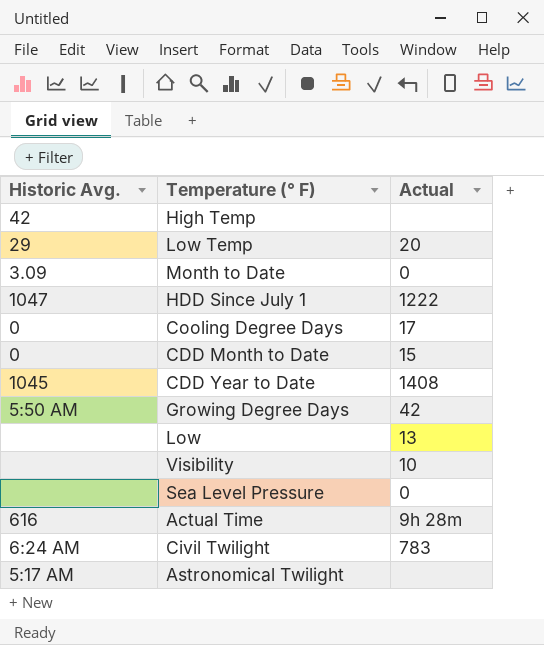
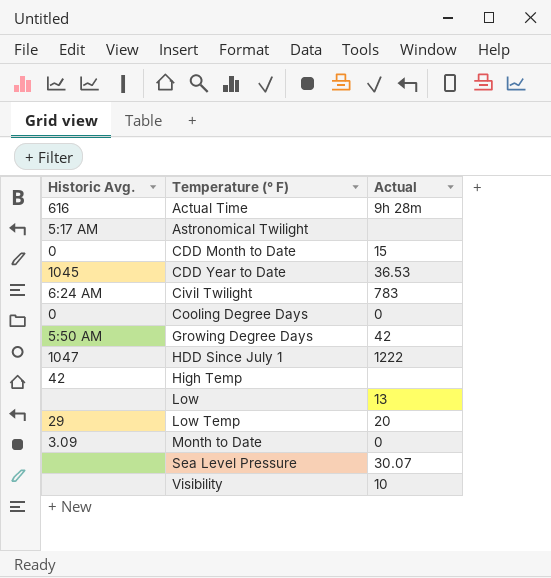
row order: none -> Temperature (° F) ascending
CDD Year to Date | Actual: 1408 -> 36.53
Cooling Degree Days | Actual: 17 -> 0
Sea Level Pressure | Actual: 0 -> 30.07

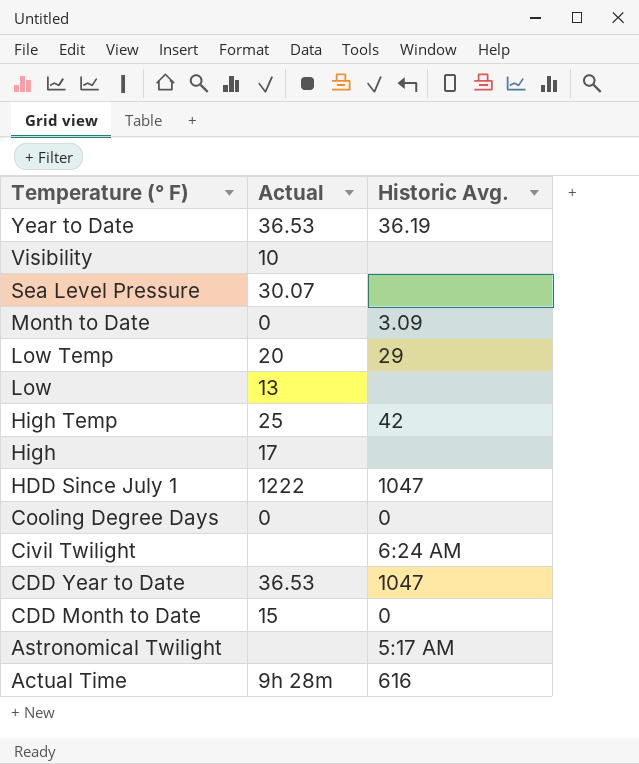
row order: Temperature (° F) ascending -> Temperature (° F) descending
column Historic Avg. | position: 1 -> 3
row Growing Degree Days: 5:50 AM | 42 -> none
row Year to Date: none -> 36.53 | 36.19
High Temp | Actual: none -> 25
row High: none -> 17 | none
Civil Twilight | Actual: 783 -> none
CDD Year to Date | Historic Avg.: 1045 -> 1047

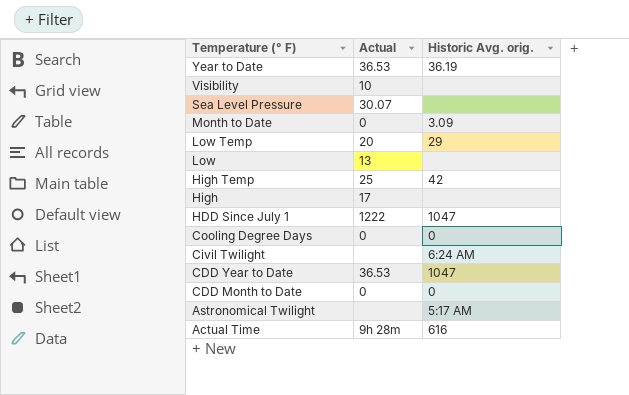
column name: Historic Avg. -> Historic Avg. orig.
CDD Month to Date | Actual: 15 -> 0

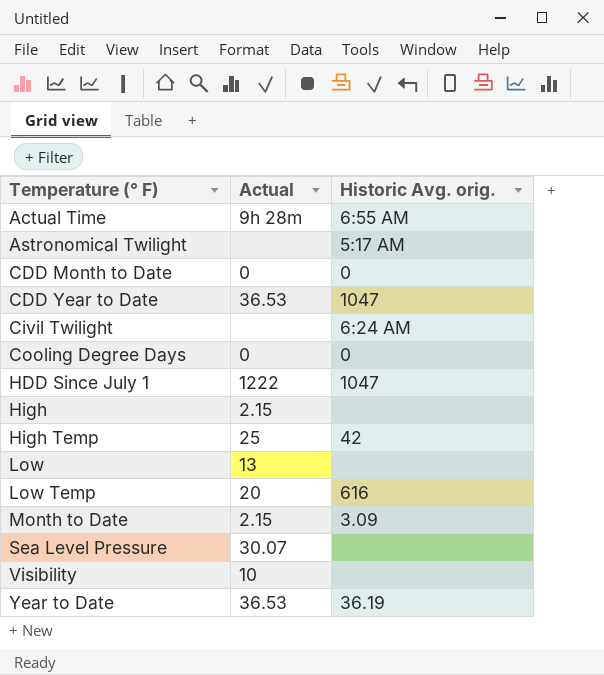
row order: Temperature (° F) descending -> Temperature (° F) ascending
Actual Time | Historic Avg. orig.: 616 -> 6:55 AM
High | Actual: 17 -> 2.15
Low Temp | Historic Avg. orig.: 29 -> 616
Month to Date | Actual: 0 -> 2.15

